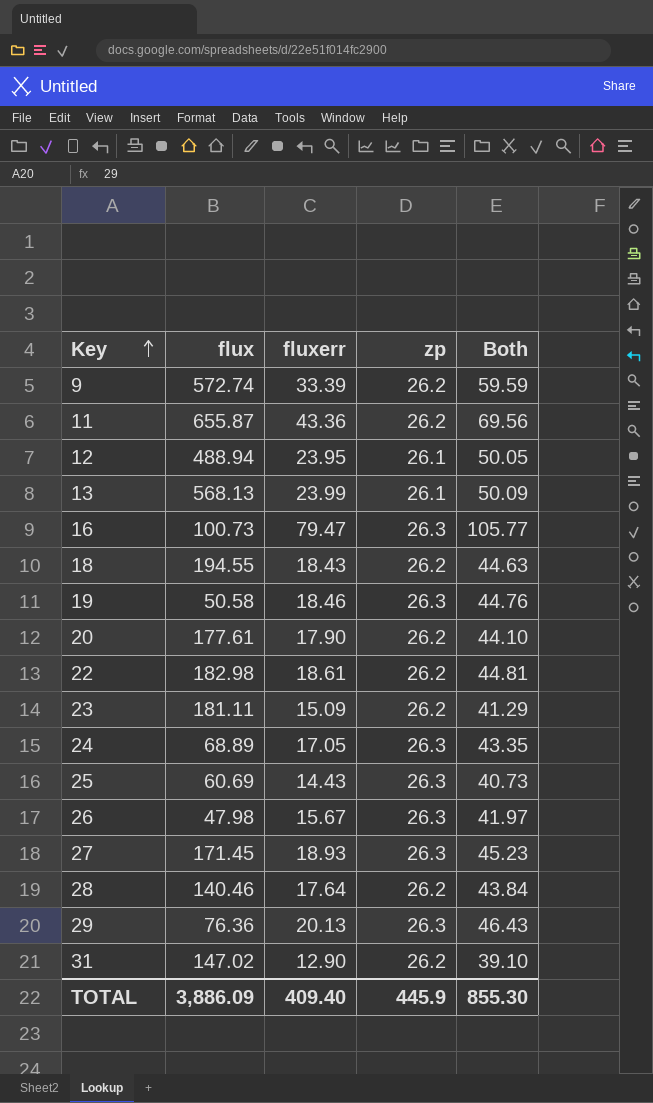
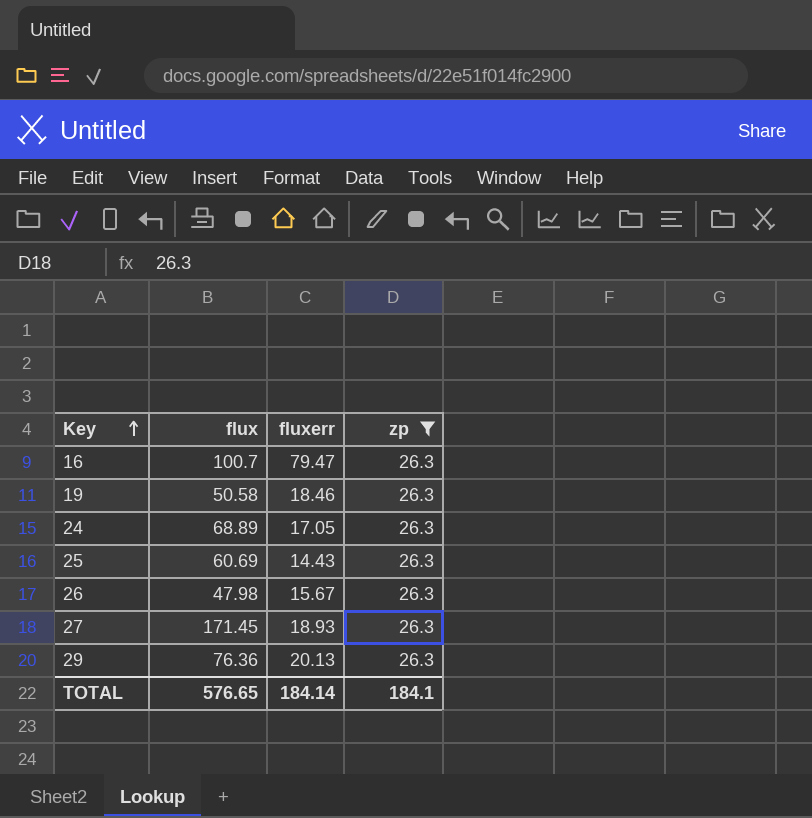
filter: none -> zp = 26.3
column Both | formula: [fluxerr] + [zp] -> none
16 | flux: 100.73 -> 100.7
TOTAL | flux: 3,886.09 -> 576.65
TOTAL | fluxerr: 409.40 -> 184.14
TOTAL | zp: 445.9 -> 184.1

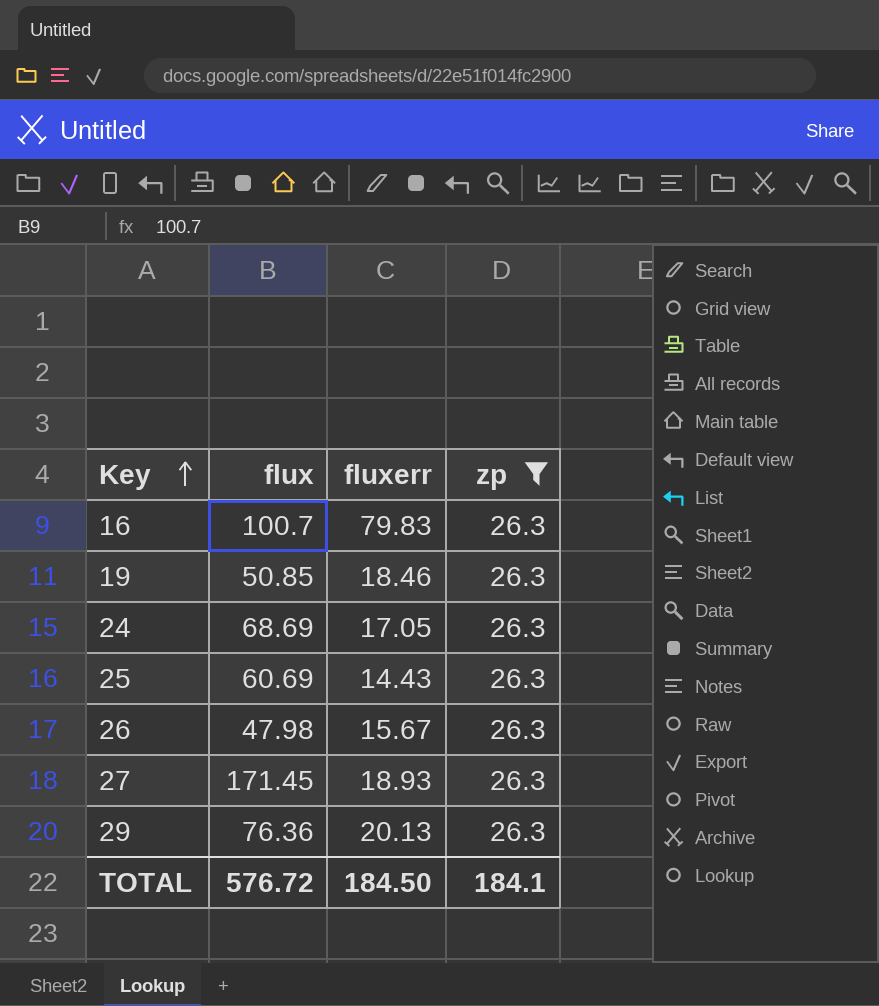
16 | fluxerr: 79.47 -> 79.83
19 | flux: 50.58 -> 50.85
24 | flux: 68.89 -> 68.69
TOTAL | flux: 576.65 -> 576.72
TOTAL | fluxerr: 184.14 -> 184.50

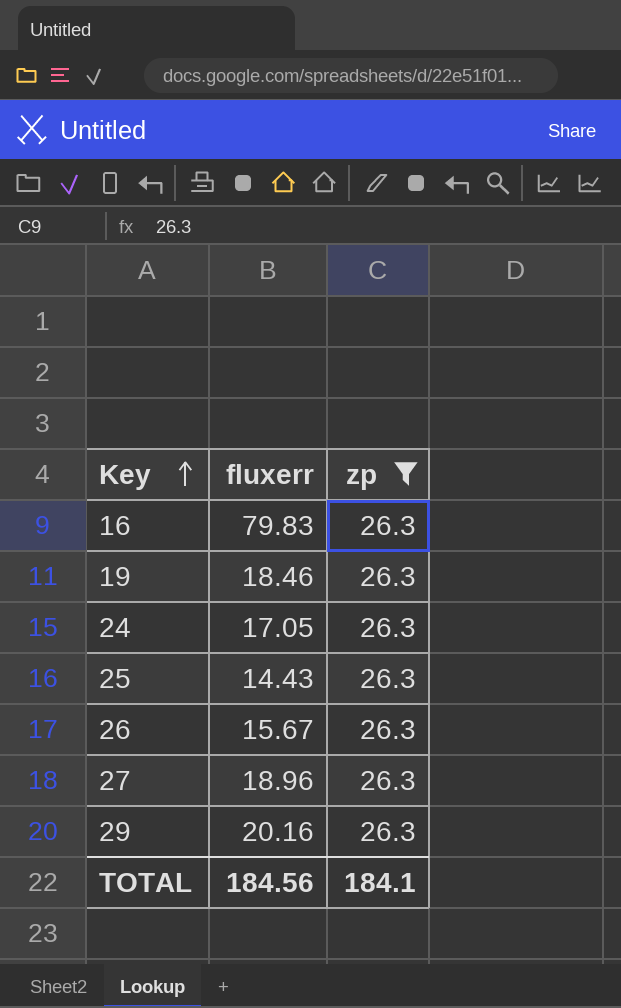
column flux | position: 2 -> none
27 | fluxerr: 18.93 -> 18.96
29 | fluxerr: 20.13 -> 20.16
TOTAL | fluxerr: 184.50 -> 184.56

